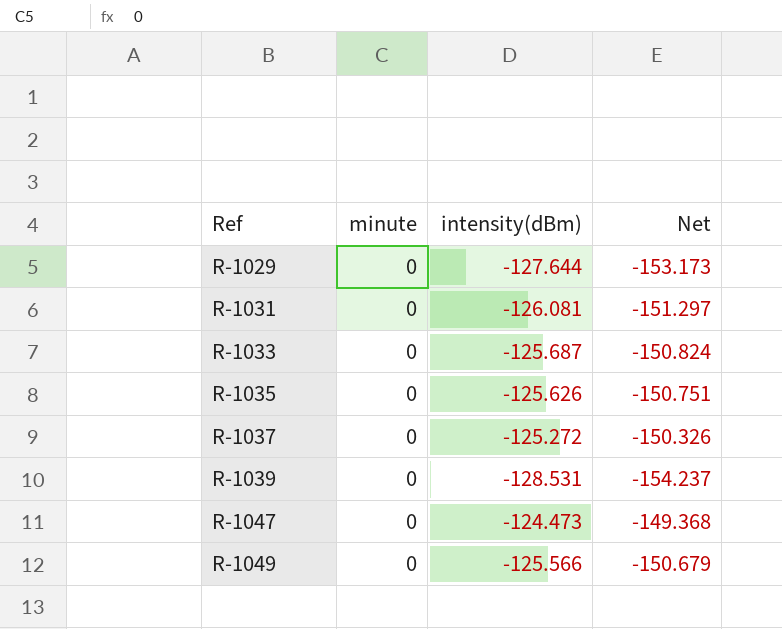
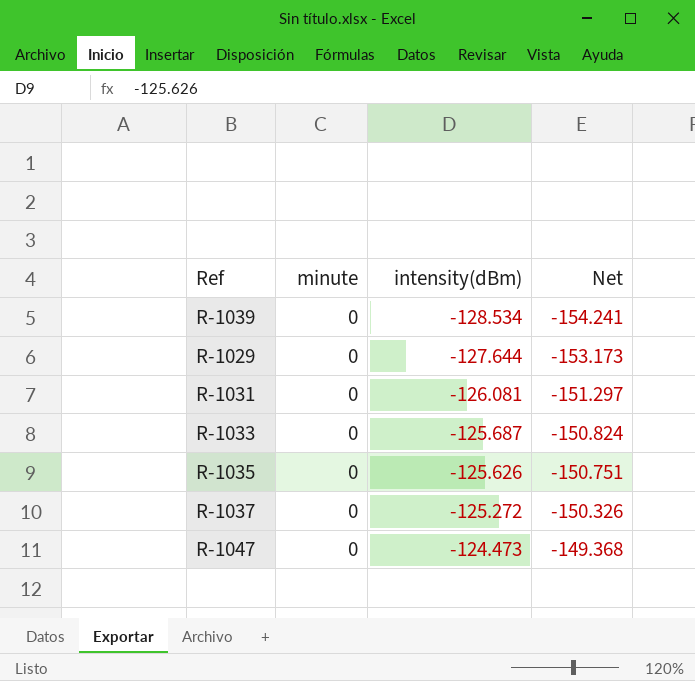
row order: Ref ascending -> intensity(dBm) ascending
row R-1049: 0 | -125.566 | -150.679 -> none
R-1039 | intensity(dBm): -128.531 -> -128.534
R-1039 | Net: -154.237 -> -154.241

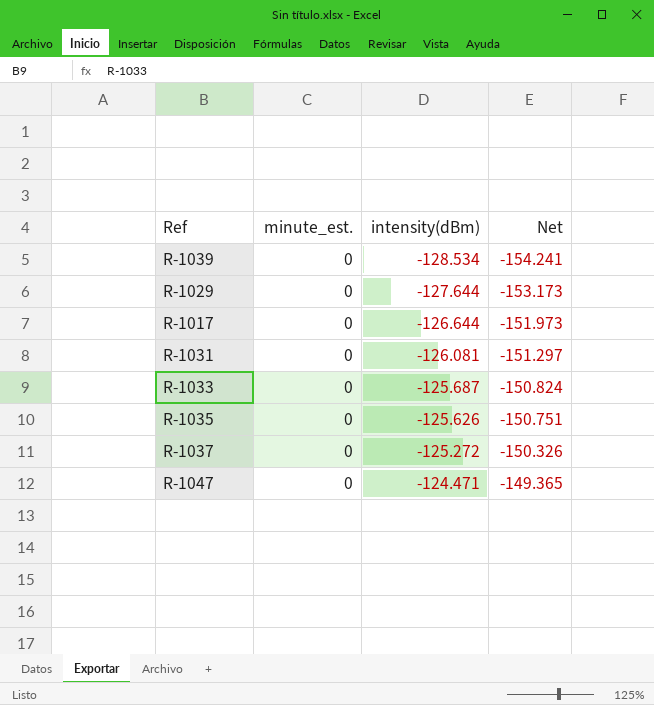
column name: minute -> minute_est.
row R-1017: none -> 0 | -126.644 | -151.973
R-1047 | intensity(dBm): -124.473 -> -124.471
R-1047 | Net: -149.368 -> -149.365

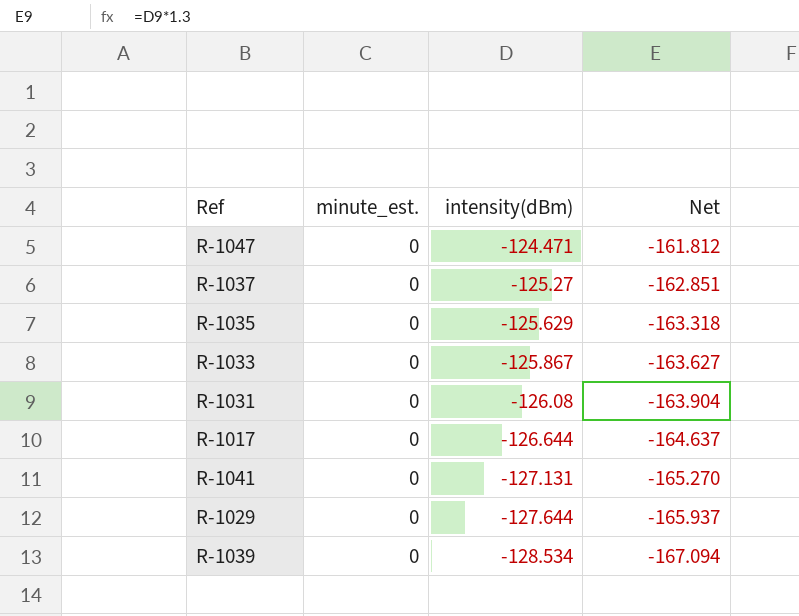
row order: intensity(dBm) ascending -> intensity(dBm) descending
column Net | formula: [intensity(dBm)] * 1.2 -> [intensity(dBm)] * 1.3
R-1037 | intensity(dBm): -125.272 -> -125.27
R-1035 | intensity(dBm): -125.626 -> -125.629
R-1033 | intensity(dBm): -125.687 -> -125.867
R-1031 | intensity(dBm): -126.081 -> -126.08
row R-1041: none -> 0 | -127.131 | -165.270

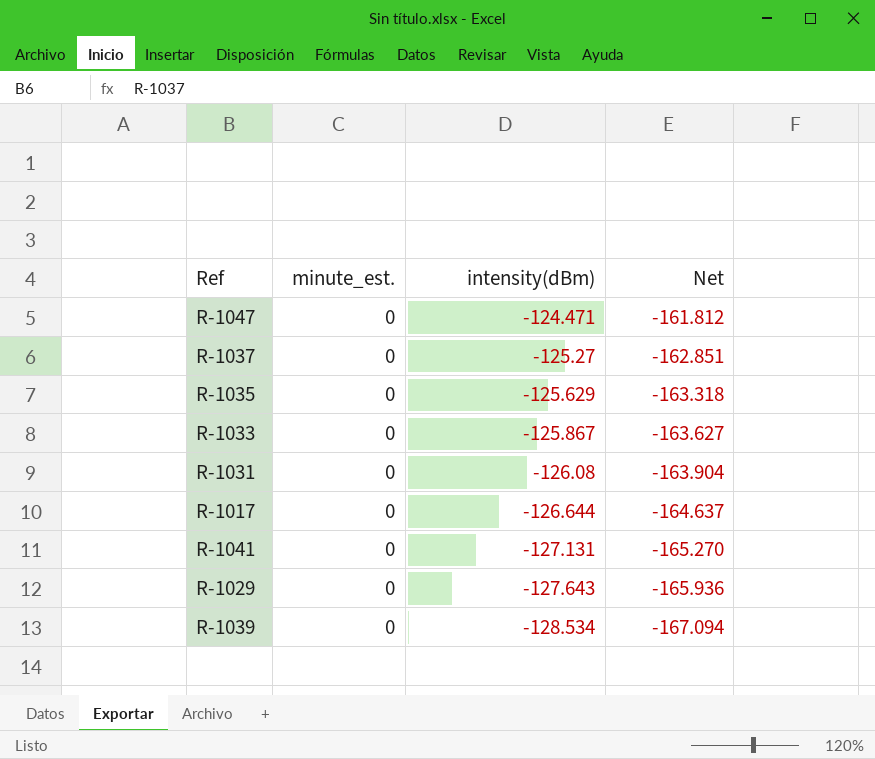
R-1029 | intensity(dBm): -127.644 -> -127.643
R-1029 | Net: -165.937 -> -165.936

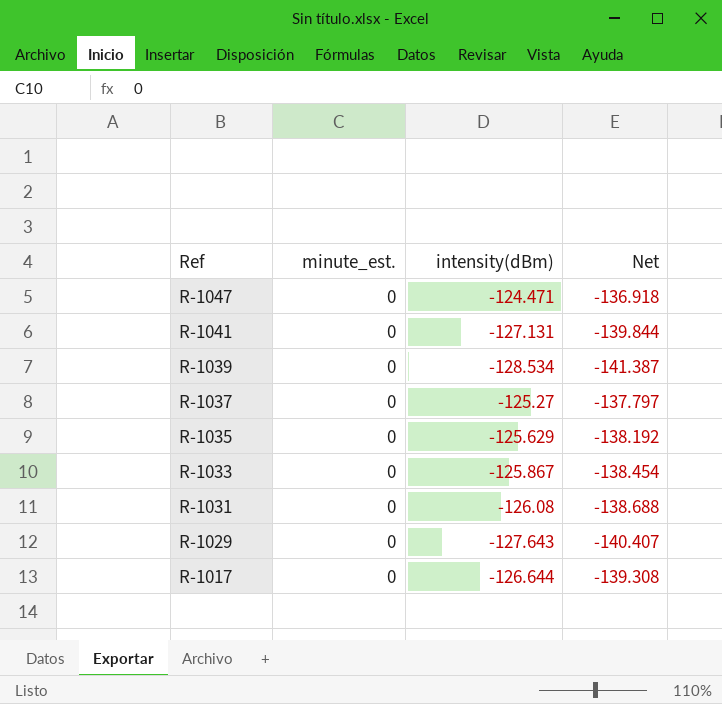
row order: intensity(dBm) descending -> Ref descending
column Net | formula: [intensity(dBm)] * 1.3 -> [intensity(dBm)] * 1.1

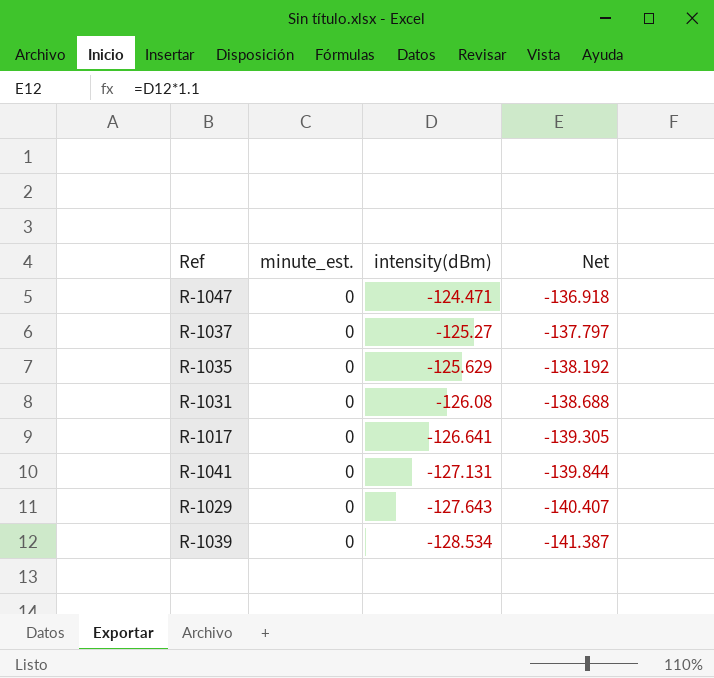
row order: Ref descending -> intensity(dBm) descending
row R-1033: 0 | -125.867 | -138.454 -> none
R-1017 | intensity(dBm): -126.644 -> -126.641
R-1017 | Net: -139.308 -> -139.305

